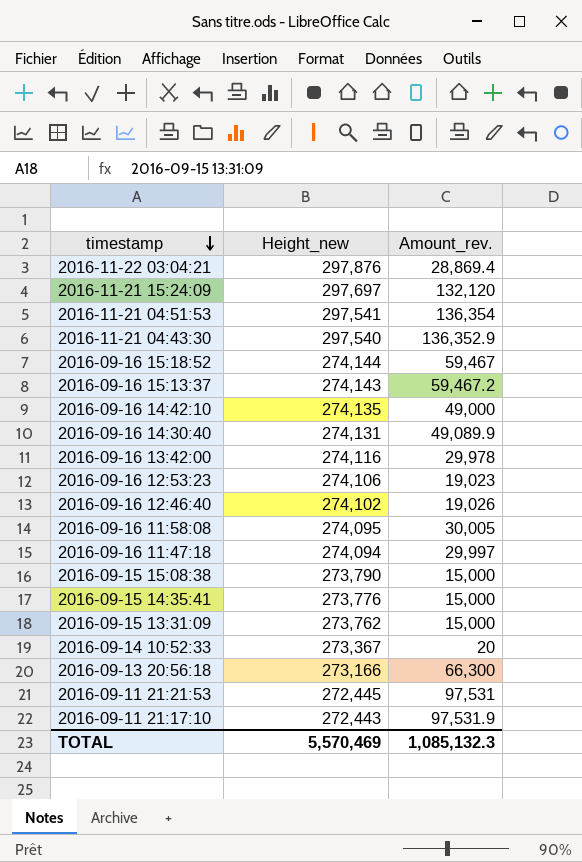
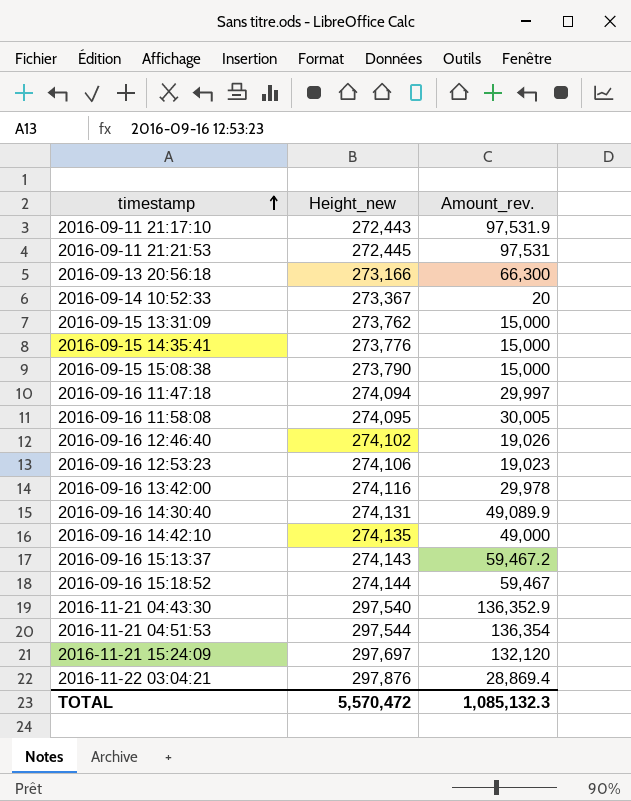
row order: timestamp descending -> timestamp ascending
2016-11-21 04:51:53 | Height_new: 297,541 -> 297,544
TOTAL | Height_new: 5,570,469 -> 5,570,472

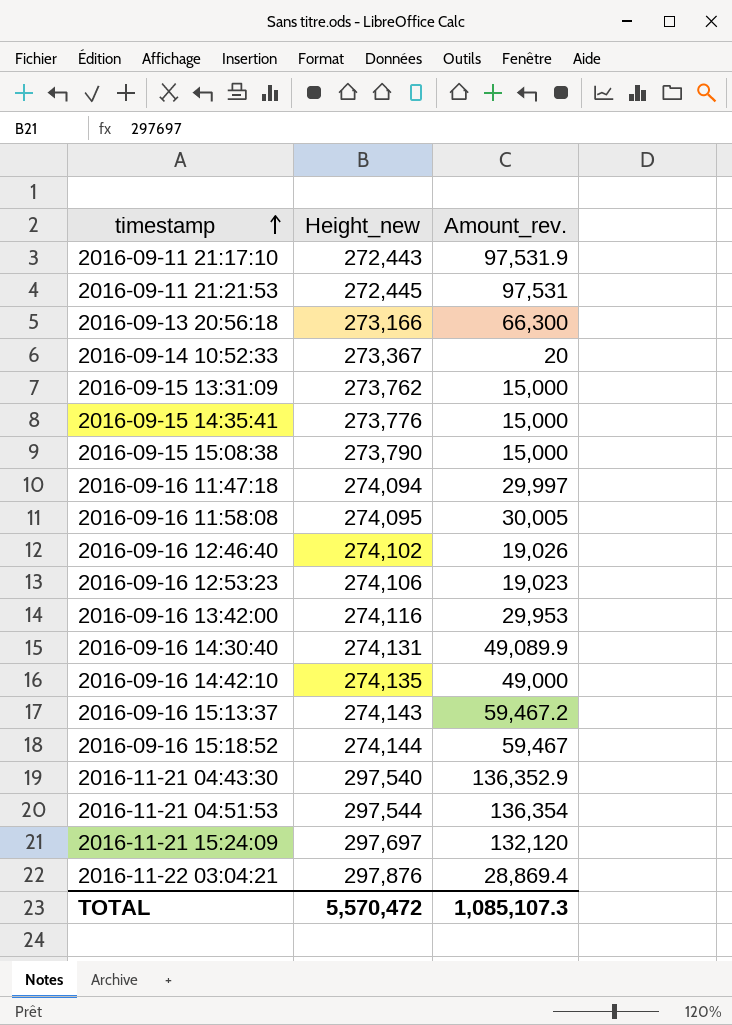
2016-09-16 13:42:00 | Amount_rev.: 29,978 -> 29,953
TOTAL | Amount_rev.: 1,085,132.3 -> 1,085,107.3

